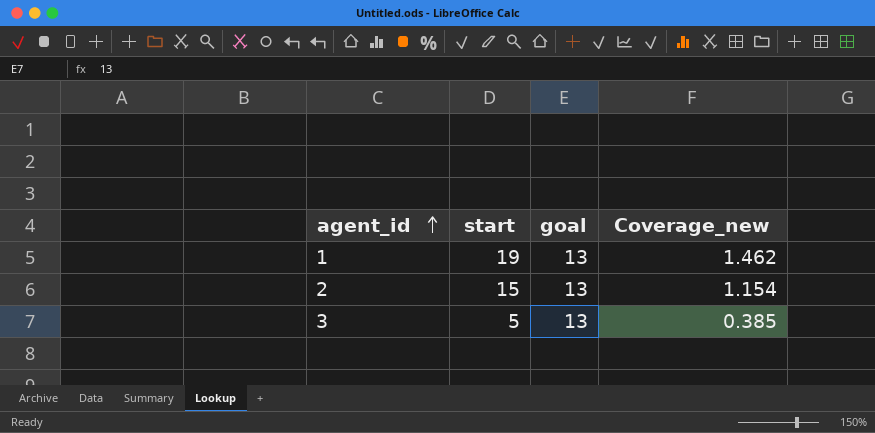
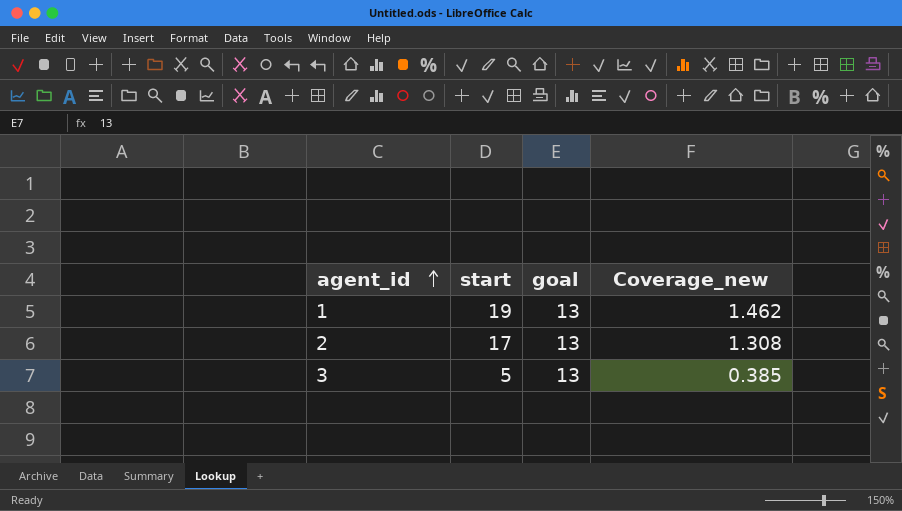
2 | start: 15 -> 17
2 | Coverage_new: 1.154 -> 1.308

